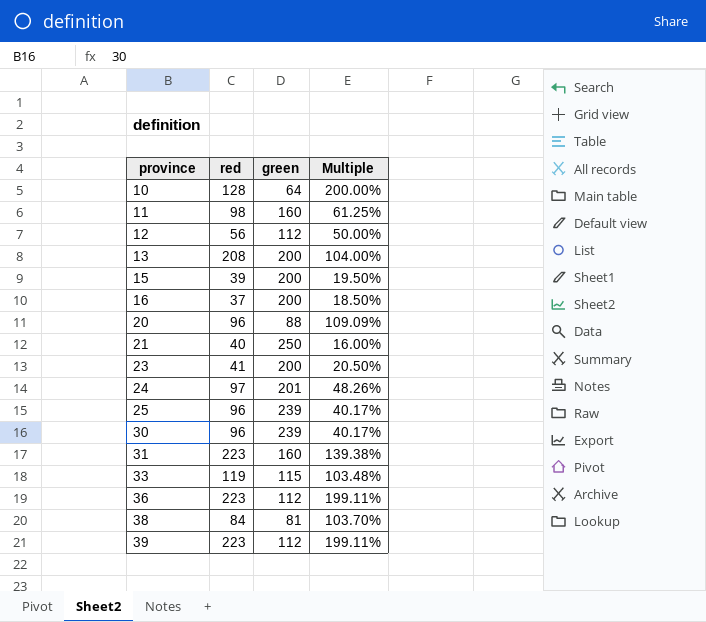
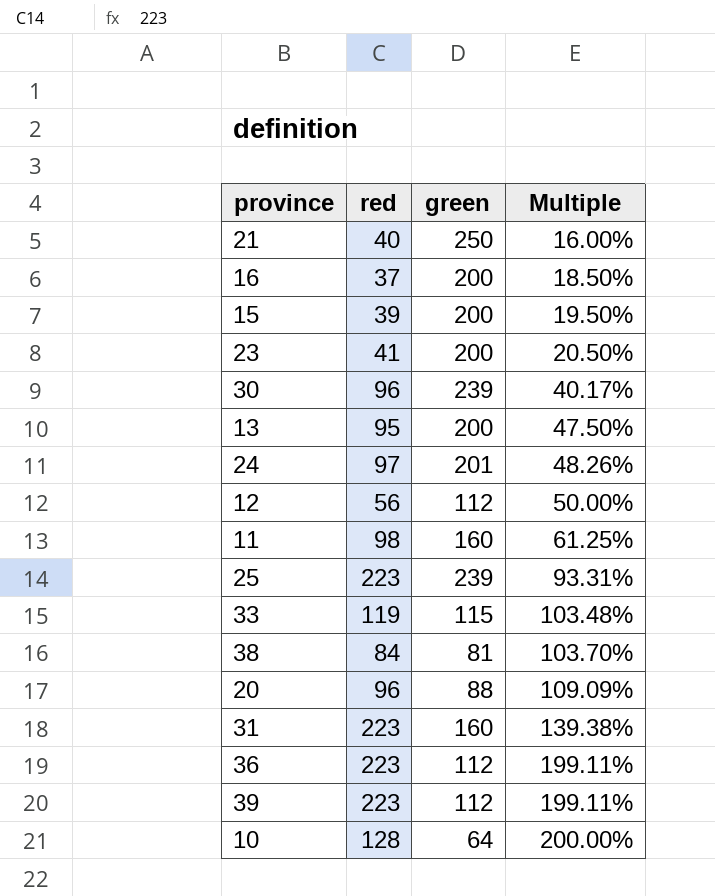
row order: province ascending -> Multiple ascending
13 | red: 208 -> 95
13 | Multiple: 104.00% -> 47.50%
25 | red: 96 -> 223
25 | Multiple: 40.17% -> 93.31%

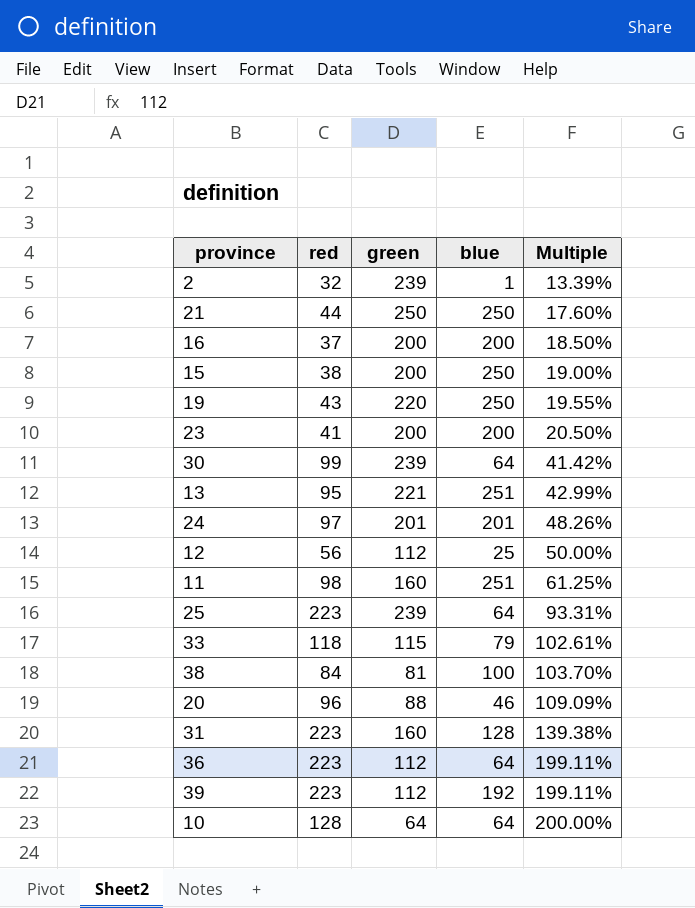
column blue | position: none -> 4
row 2: none -> 32 | 239 | 1 | 13.39%
21 | red: 40 -> 44
21 | Multiple: 16.00% -> 17.60%
15 | red: 39 -> 38
15 | Multiple: 19.50% -> 19.00%
row 19: none -> 43 | 220 | 250 | 19.55%
30 | red: 96 -> 99
30 | Multiple: 40.17% -> 41.42%
13 | green: 200 -> 221
13 | Multiple: 47.50% -> 42.99%
33 | red: 119 -> 118
33 | Multiple: 103.48% -> 102.61%

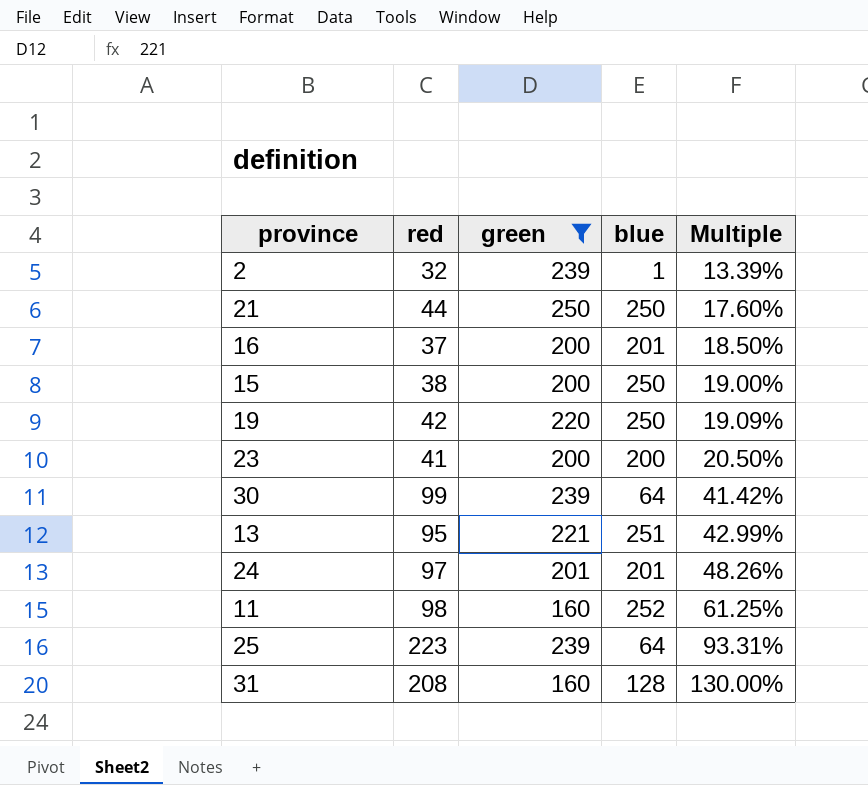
filter: none -> green >= 160
16 | blue: 200 -> 201
19 | red: 43 -> 42
19 | Multiple: 19.55% -> 19.09%
11 | blue: 251 -> 252
31 | red: 223 -> 208
31 | Multiple: 139.38% -> 130.00%

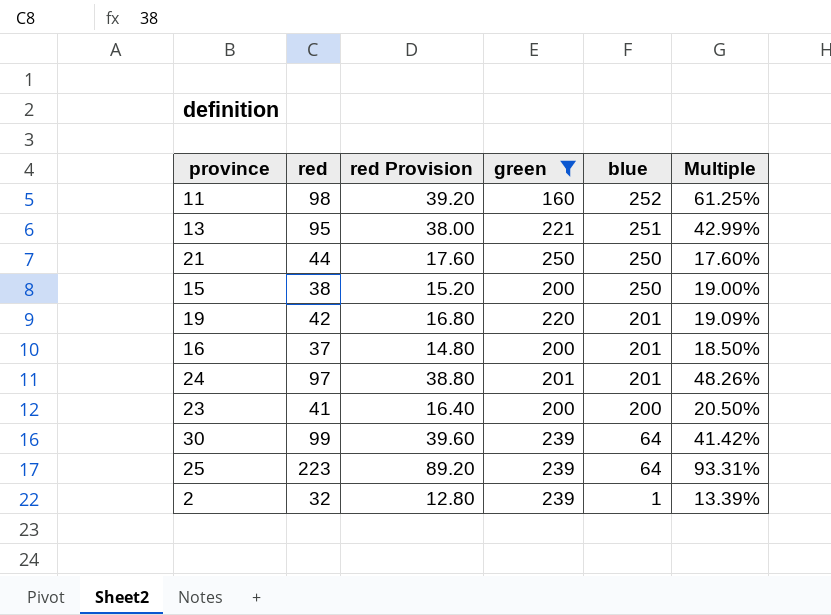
row order: Multiple ascending -> blue descending
column red Provision | formula: none -> [red] * 0.4
row 31: 208 | 160 | 128 | 130.00% -> none
19 | blue: 250 -> 201

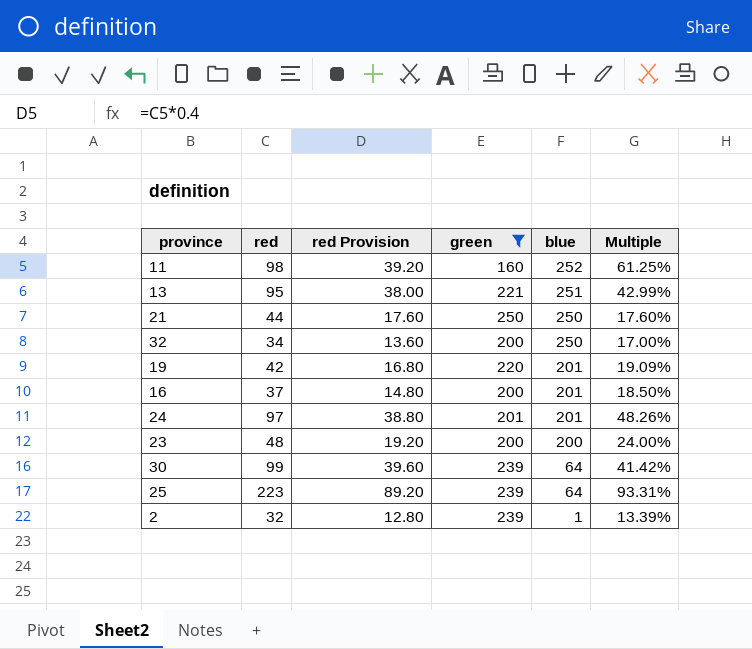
row 15: 38 | 15.20 | 200 | 250 | 19.00% -> none
row 32: none -> 34 | 13.60 | 200 | 250 | 17.00%
23 | red: 41 -> 48
23 | red Provision: 16.40 -> 19.20
23 | Multiple: 20.50% -> 24.00%

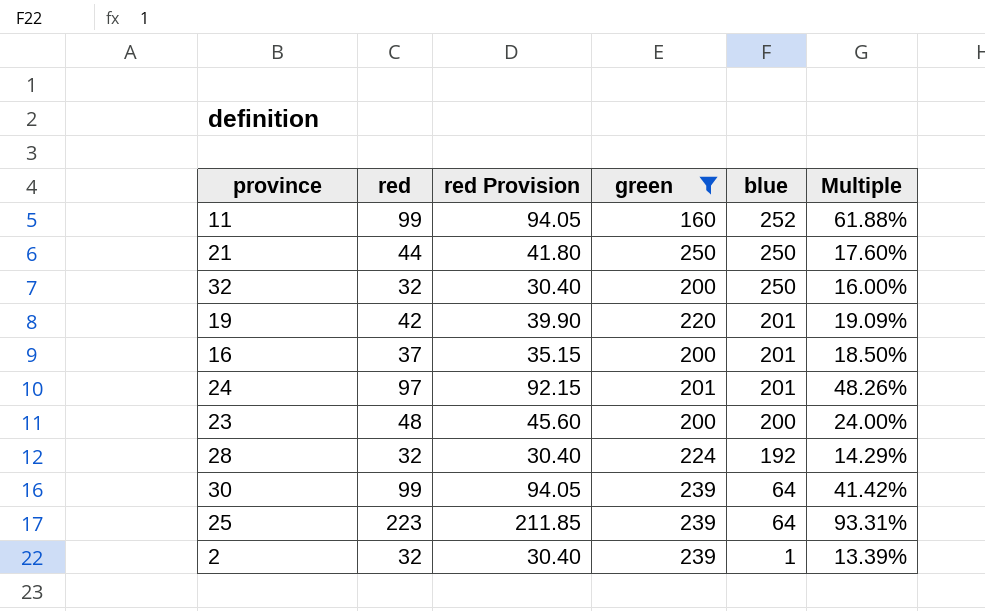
column red Provision | formula: [red] * 0.4 -> [red] * 0.95
row 13: 95 | 38.00 | 221 | 251 | 42.99% -> none
11 | red: 98 -> 99
11 | Multiple: 61.25% -> 61.88%
32 | red: 34 -> 32
32 | Multiple: 17.00% -> 16.00%
row 28: none -> 32 | 30.40 | 224 | 192 | 14.29%

